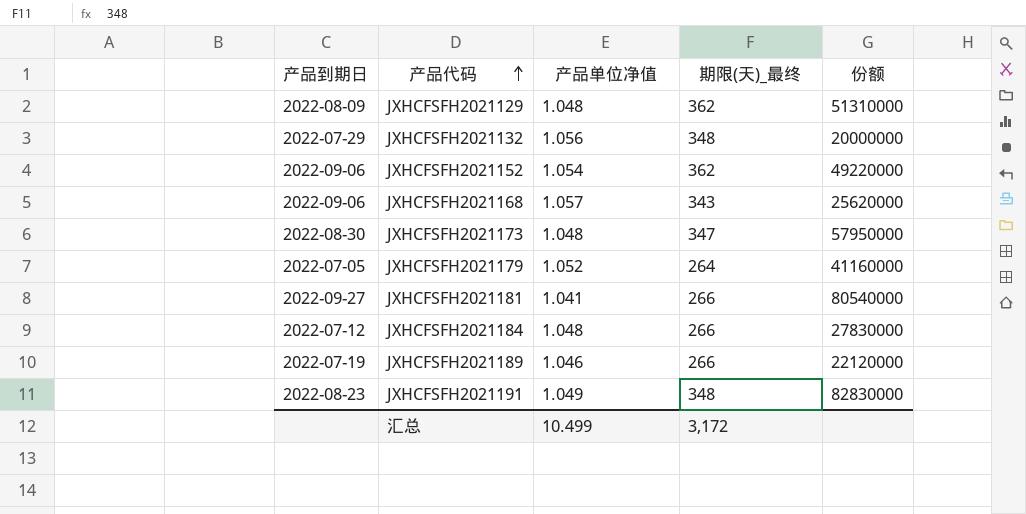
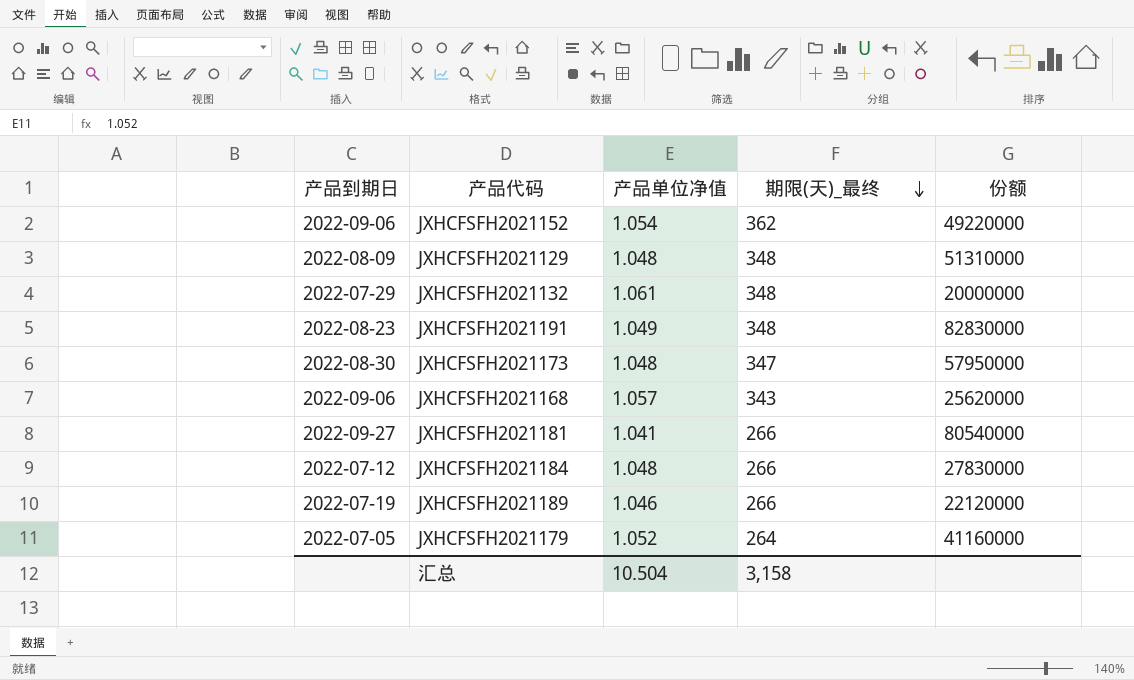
row order: 产品代码 ascending -> 期限(天)_最终 descending
JXHCFSFH2021129 | 期限(天)_最终: 362 -> 348
JXHCFSFH2021132 | 产品单位净值: 1.056 -> 1.061
汇总 | 产品单位净值: 10.499 -> 10.504
汇总 | 期限(天)_最终: 3,172 -> 3,158

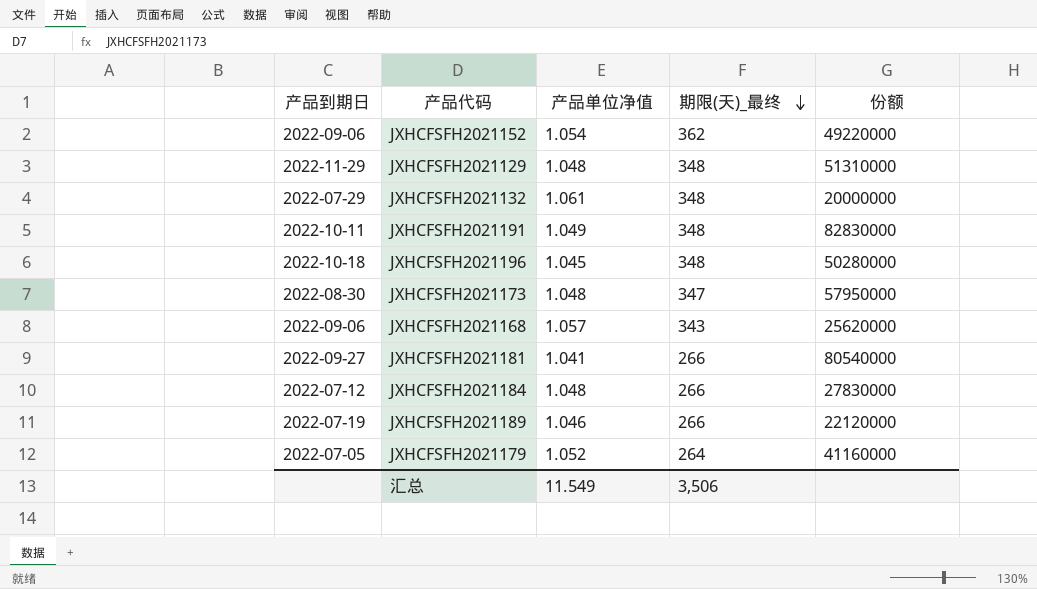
JXHCFSFH2021129 | 产品到期日: 2022-08-09 -> 2022-11-29
JXHCFSFH2021191 | 产品到期日: 2022-08-23 -> 2022-10-11
row JXHCFSFH2021196: none -> 2022-10-18 | 1.045 | 348 | 50280000
汇总 | 产品单位净值: 10.504 -> 11.549
汇总 | 期限(天)_最终: 3,158 -> 3,506

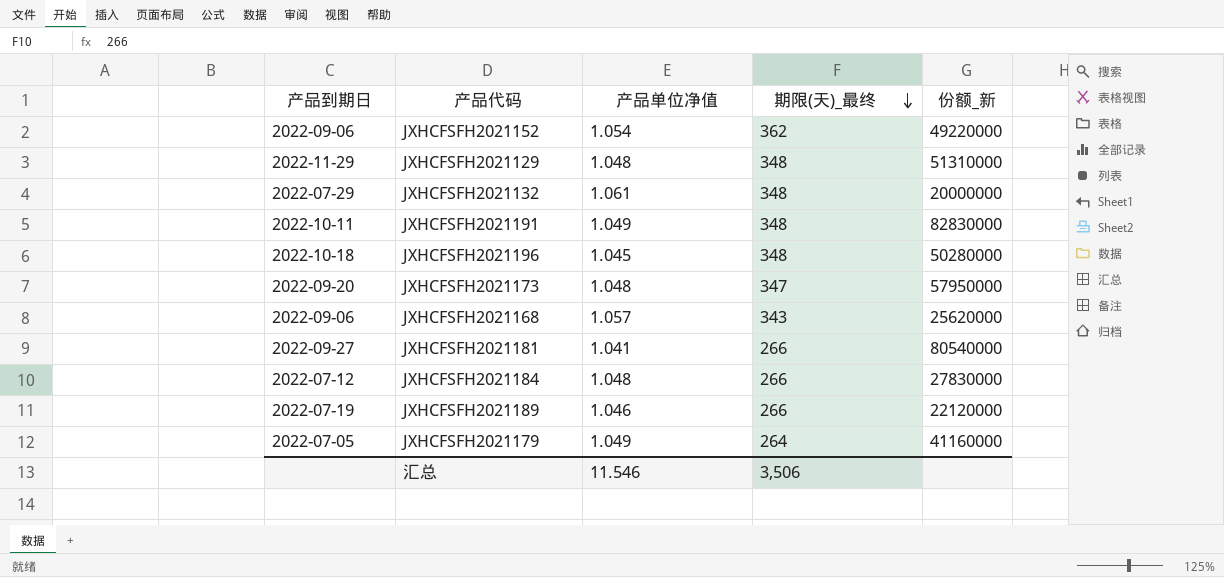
column name: 份额 -> 份额_新
JXHCFSFH2021173 | 产品到期日: 2022-08-30 -> 2022-09-20
JXHCFSFH2021179 | 产品单位净值: 1.052 -> 1.049
汇总 | 产品单位净值: 11.549 -> 11.546

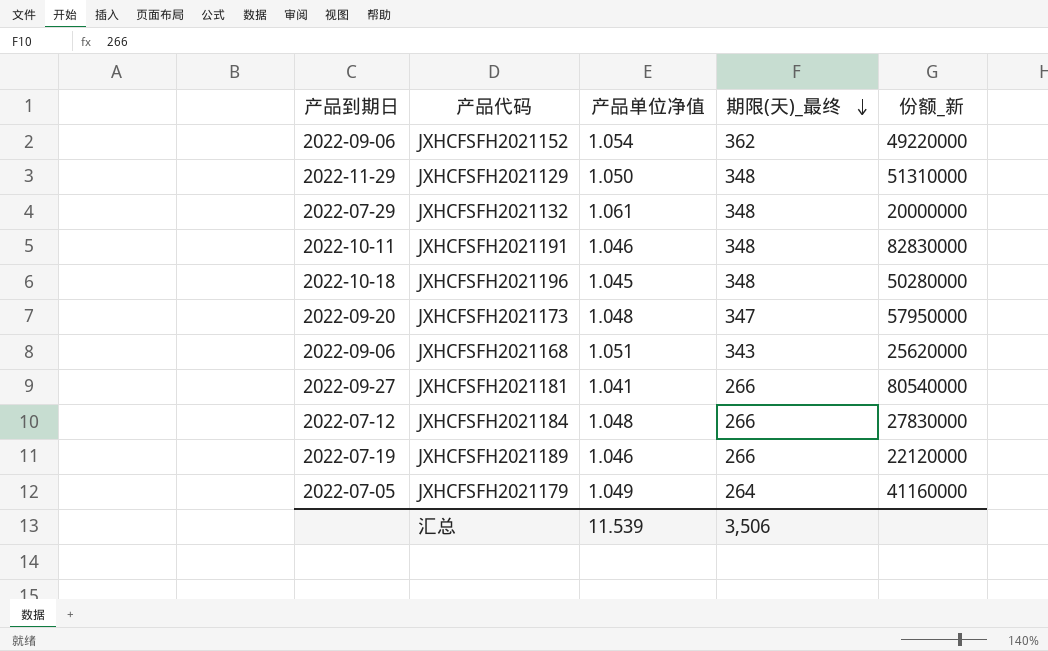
JXHCFSFH2021129 | 产品单位净值: 1.048 -> 1.050
JXHCFSFH2021191 | 产品单位净值: 1.049 -> 1.046
JXHCFSFH2021168 | 产品单位净值: 1.057 -> 1.051
汇总 | 产品单位净值: 11.546 -> 11.539

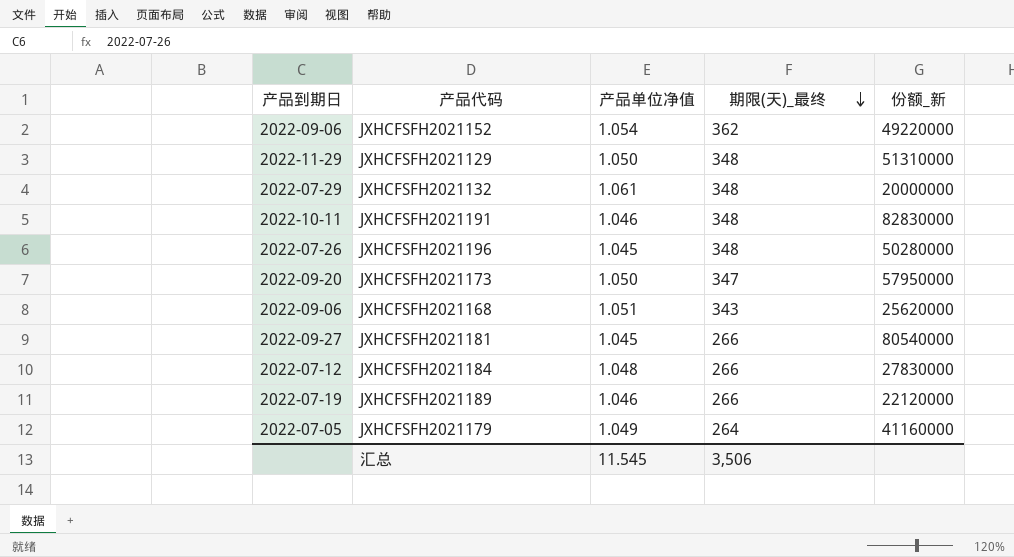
JXHCFSFH2021196 | 产品到期日: 2022-10-18 -> 2022-07-26
JXHCFSFH2021173 | 产品单位净值: 1.048 -> 1.050
JXHCFSFH2021181 | 产品单位净值: 1.041 -> 1.045
汇总 | 产品单位净值: 11.539 -> 11.545

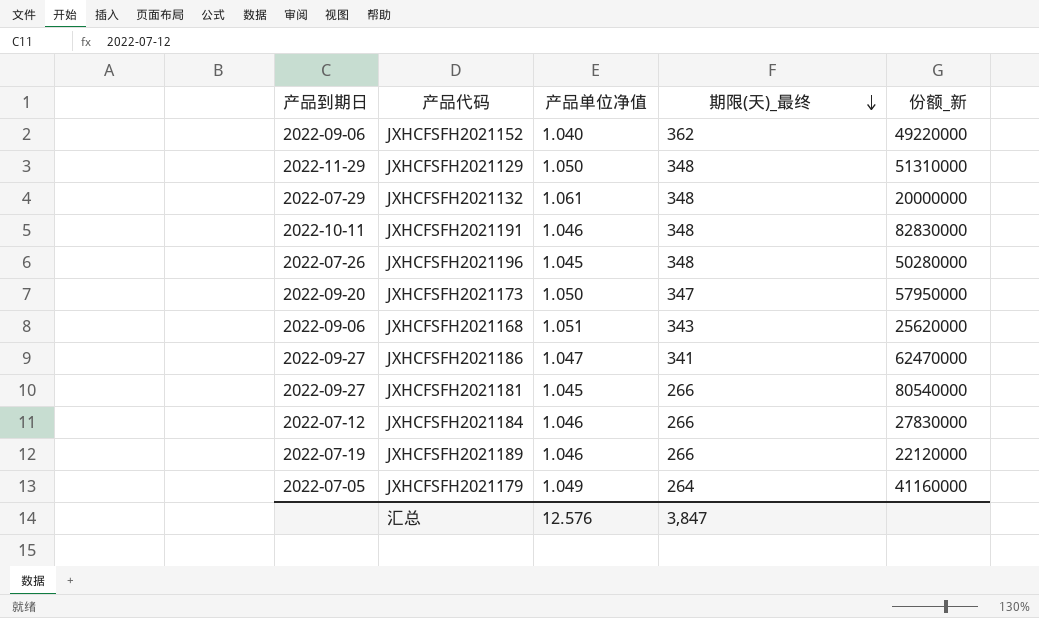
JXHCFSFH2021152 | 产品单位净值: 1.054 -> 1.040
row JXHCFSFH2021186: none -> 2022-09-27 | 1.047 | 341 | 62470000
JXHCFSFH2021184 | 产品单位净值: 1.048 -> 1.046
汇总 | 产品单位净值: 11.545 -> 12.576
汇总 | 期限(天)_最终: 3,506 -> 3,847

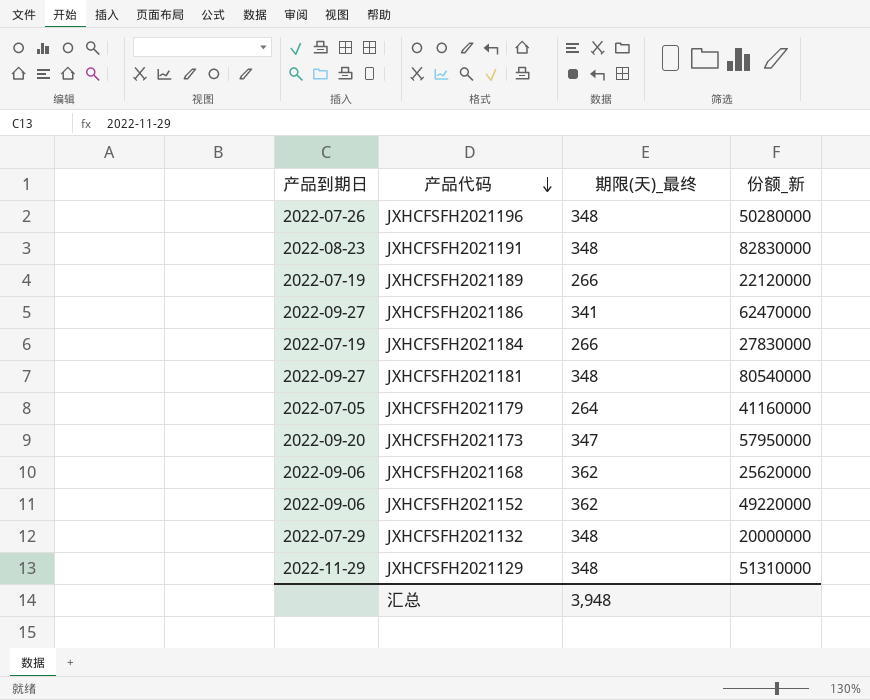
row order: 期限(天)_最终 descending -> 产品代码 descending
column 产品单位净值 | position: 3 -> none
JXHCFSFH2021191 | 产品到期日: 2022-10-11 -> 2022-08-23
JXHCFSFH2021184 | 产品到期日: 2022-07-12 -> 2022-07-19
JXHCFSFH2021181 | 期限(天)_最终: 266 -> 348
JXHCFSFH2021168 | 期限(天)_最终: 343 -> 362
汇总 | 期限(天)_最终: 3,847 -> 3,948

